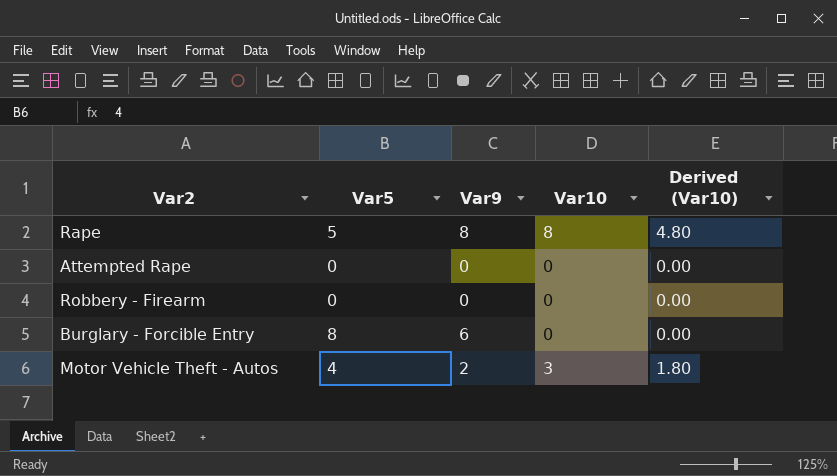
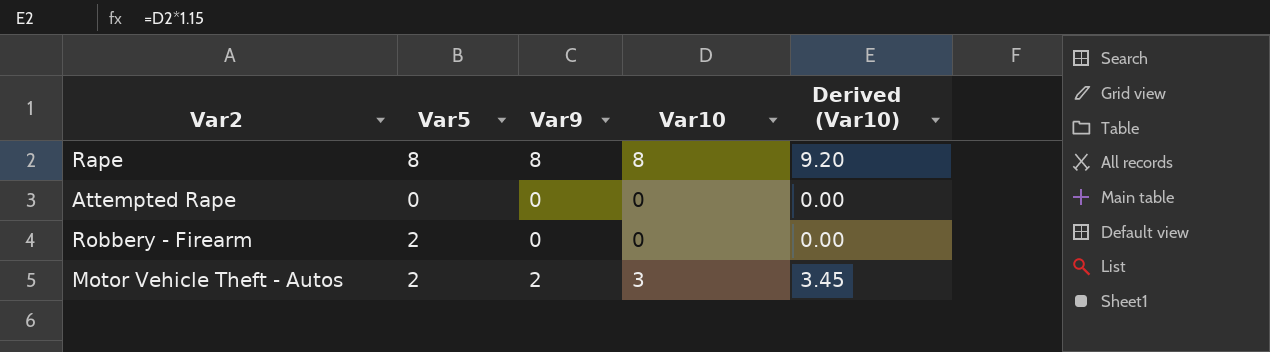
column Derived (Var10) | formula: [Var10] * 0.6 -> [Var10] * 1.15
row Burglary - Forcible Entry: 8 | 6 | 0 | 0.00 -> none
Rape | Var5: 5 -> 8
Robbery - Firearm | Var5: 0 -> 2
Motor Vehicle Theft - Autos | Var5: 4 -> 2

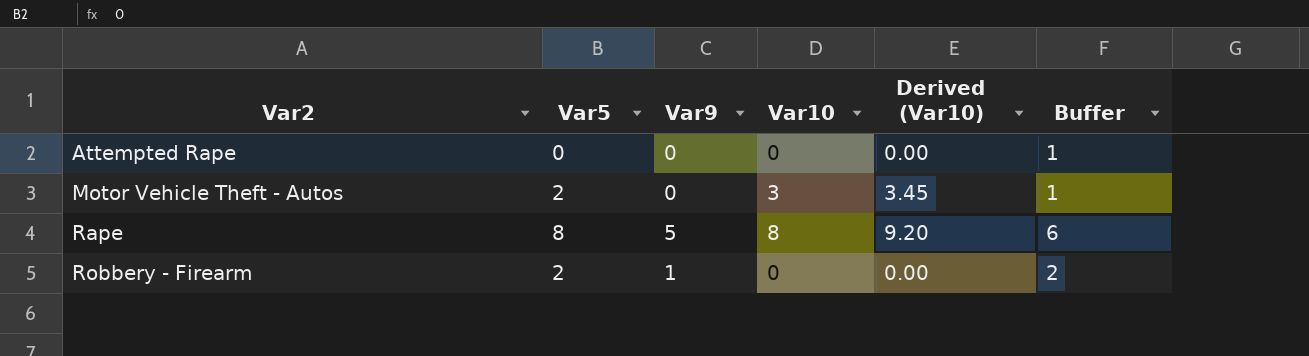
row order: none -> Var2 ascending
column Buffer | formula: none -> [Var9] + 1
Motor Vehicle Theft - Autos | Var9: 2 -> 0
Rape | Var9: 8 -> 5
Robbery - Firearm | Var9: 0 -> 1

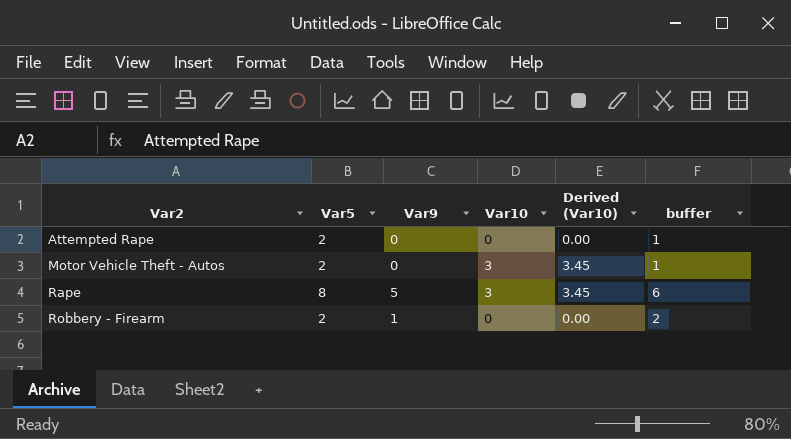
column name: Buffer -> buffer
Attempted Rape | Var5: 0 -> 2
Rape | Var10: 8 -> 3
Rape | Derived (Var10): 9.20 -> 3.45

